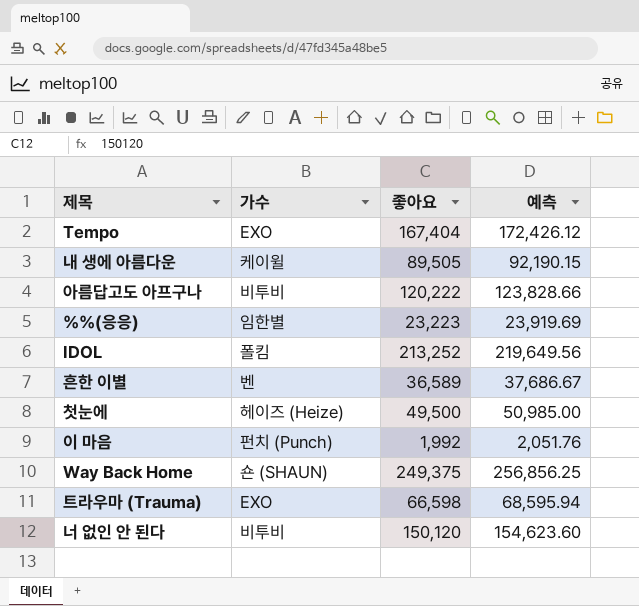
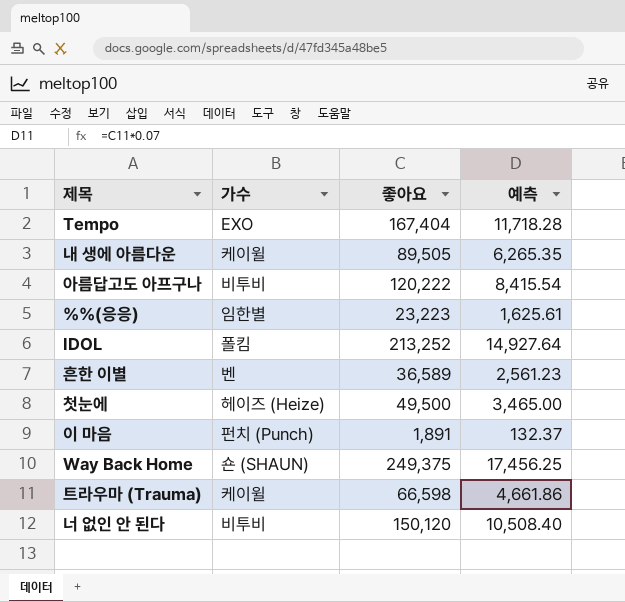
column 예측 | formula: [좋아요] * 1.03 -> [좋아요] * 0.07
이 마음 | 좋아요: 1,992 -> 1,891
트라우마 (Trauma) | 가수: EXO -> 케이윌

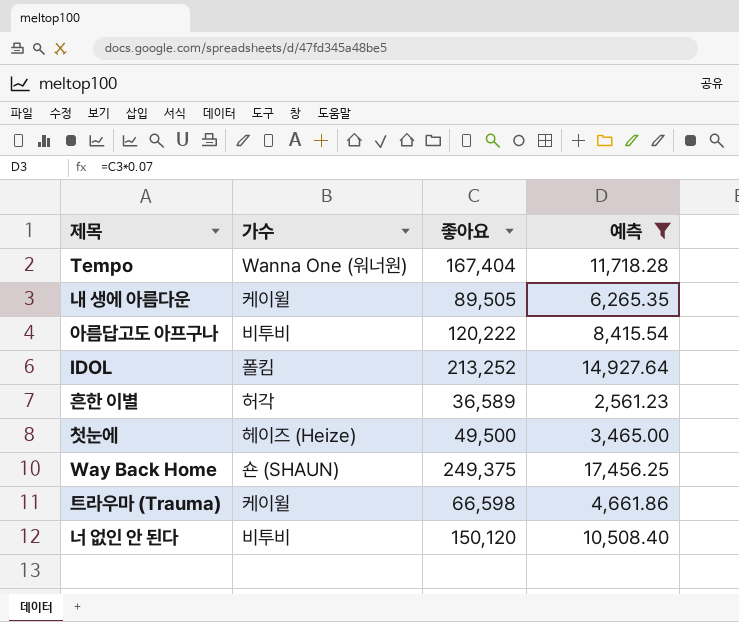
filter: none -> 예측 >= 2,561.23
Tempo | 가수: EXO -> Wanna One (워너원)
흔한 이별 | 가수: 벤 -> 허각

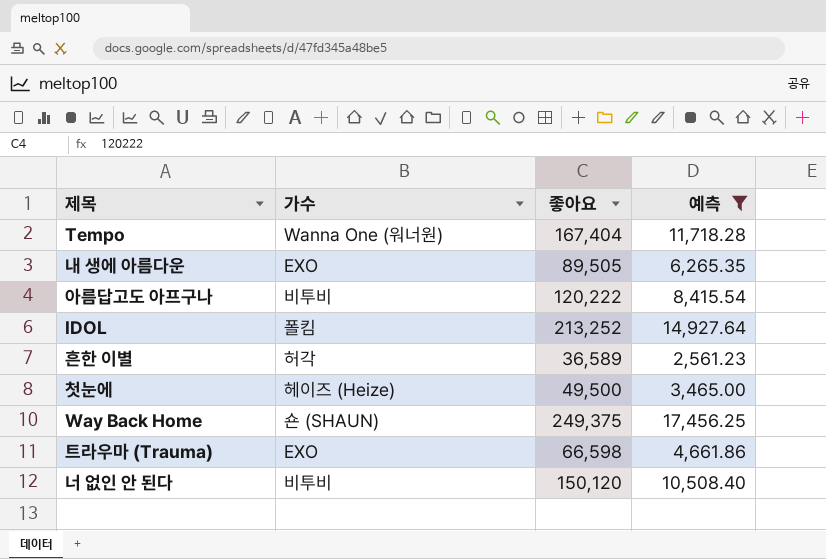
내 생에 아름다운 | 가수: 케이윌 -> EXO
트라우마 (Trauma) | 가수: 케이윌 -> EXO

